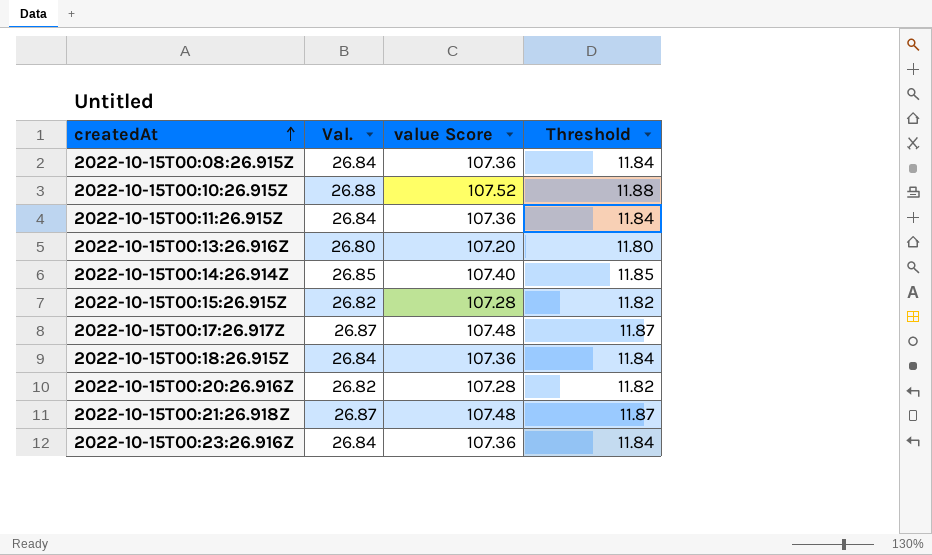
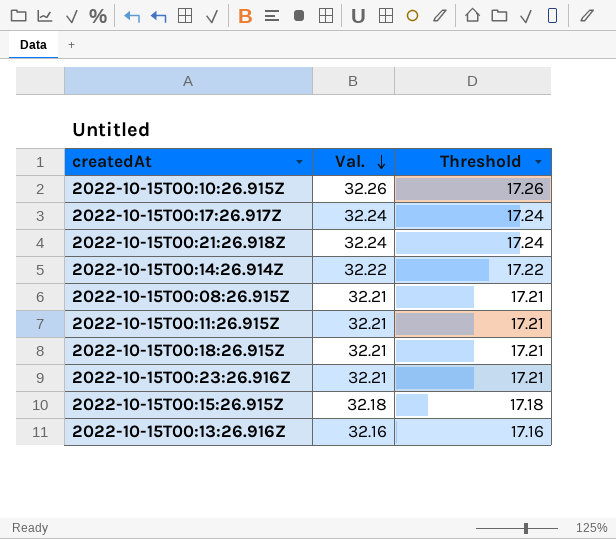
row order: createdAt ascending -> Val. descending
column value Score | formula: [Val.] * 4 -> none
row 2022-10-15T00:20:26.916Z: 26.82 | 107.28 | 11.82 -> none
2022-10-15T00:10:26.915Z | Val.: 26.88 -> 32.26
2022-10-15T00:10:26.915Z | Threshold: 11.88 -> 17.26
2022-10-15T00:17:26.917Z | Val.: 26.87 -> 32.24
2022-10-15T00:17:26.917Z | Threshold: 11.87 -> 17.24
2022-10-15T00:21:26.918Z | Val.: 26.87 -> 32.24
2022-10-15T00:21:26.918Z | Threshold: 11.87 -> 17.24
2022-10-15T00:14:26.914Z | Val.: 26.85 -> 32.22
2022-10-15T00:14:26.914Z | Threshold: 11.85 -> 17.22
2022-10-15T00:08:26.915Z | Val.: 26.84 -> 32.21
2022-10-15T00:08:26.915Z | Threshold: 11.84 -> 17.21
2022-10-15T00:11:26.915Z | Val.: 26.84 -> 32.21
2022-10-15T00:11:26.915Z | Threshold: 11.84 -> 17.21
2022-10-15T00:18:26.915Z | Val.: 26.84 -> 32.21
2022-10-15T00:18:26.915Z | Threshold: 11.84 -> 17.21
2022-10-15T00:23:26.916Z | Val.: 26.84 -> 32.21
2022-10-15T00:23:26.916Z | Threshold: 11.84 -> 17.21
2022-10-15T00:15:26.915Z | Val.: 26.82 -> 32.18
2022-10-15T00:15:26.915Z | Threshold: 11.82 -> 17.18
2022-10-15T00:13:26.916Z | Val.: 26.80 -> 32.16
2022-10-15T00:13:26.916Z | Threshold: 11.80 -> 17.16

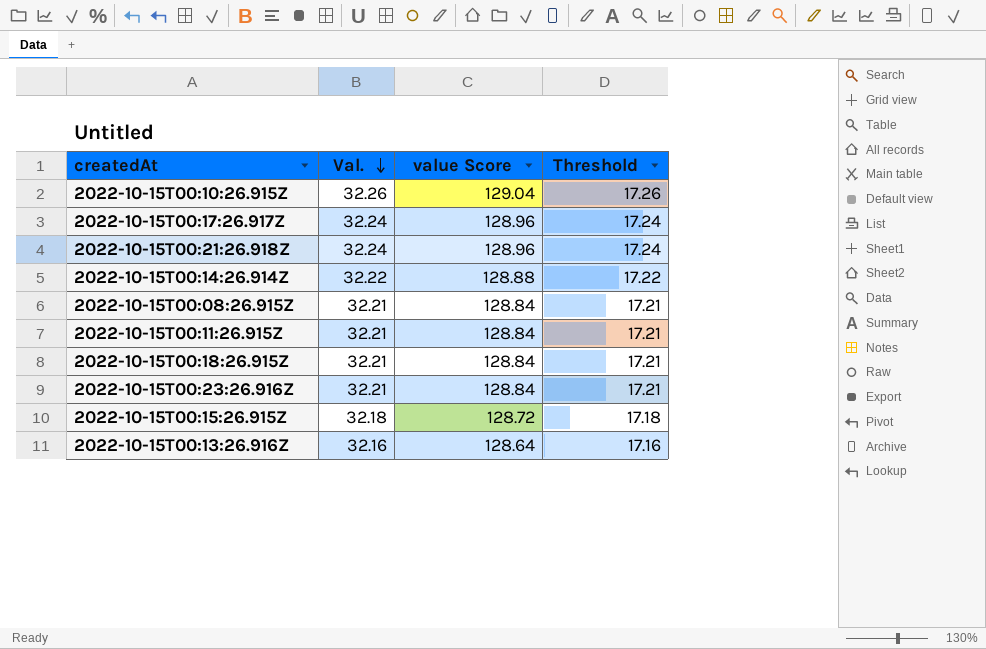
column value Score | formula: none -> [Val.] * 4

